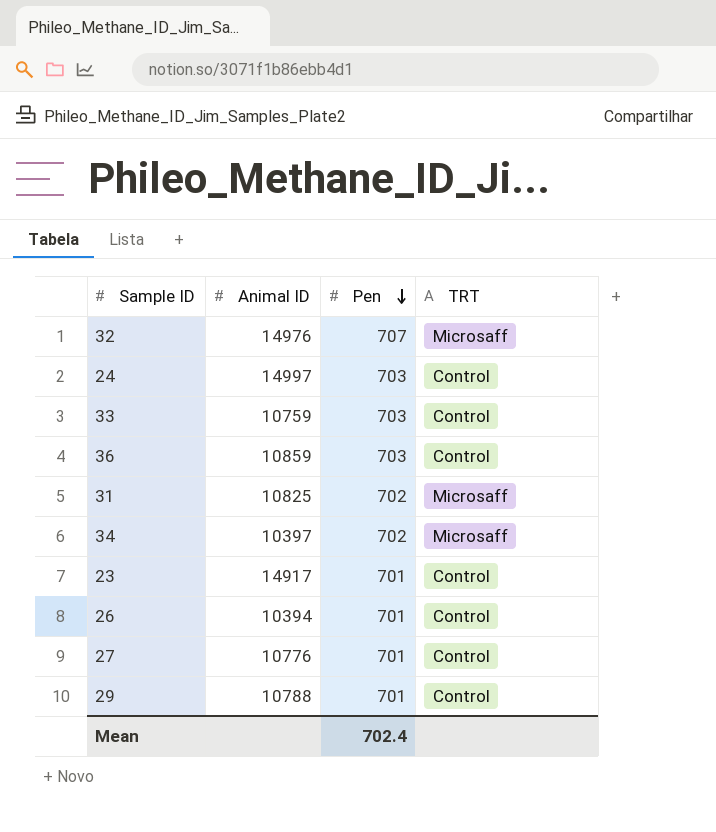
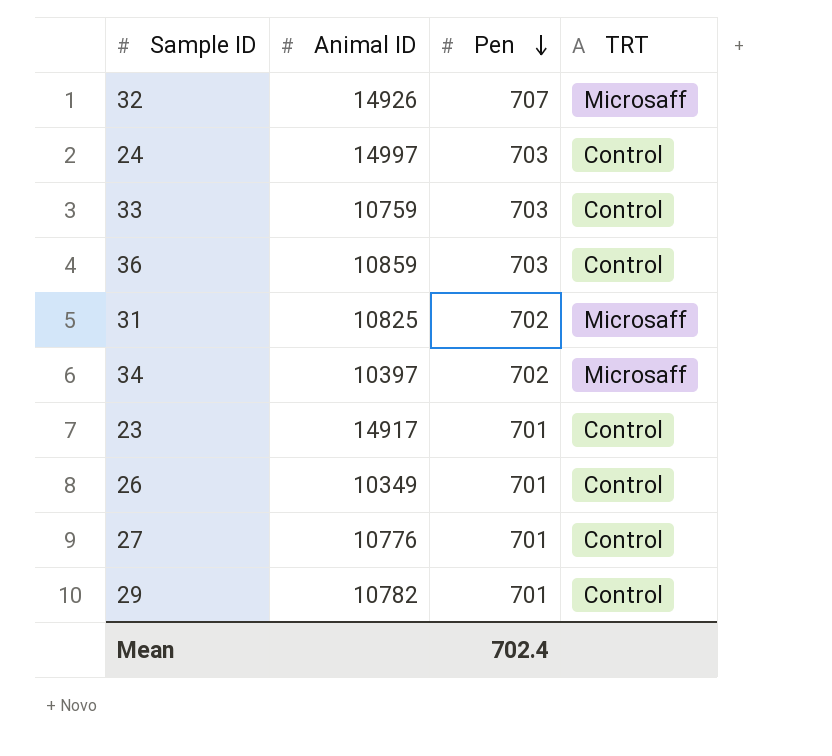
32 | Animal ID: 14976 -> 14926
26 | Animal ID: 10394 -> 10349
29 | Animal ID: 10788 -> 10782

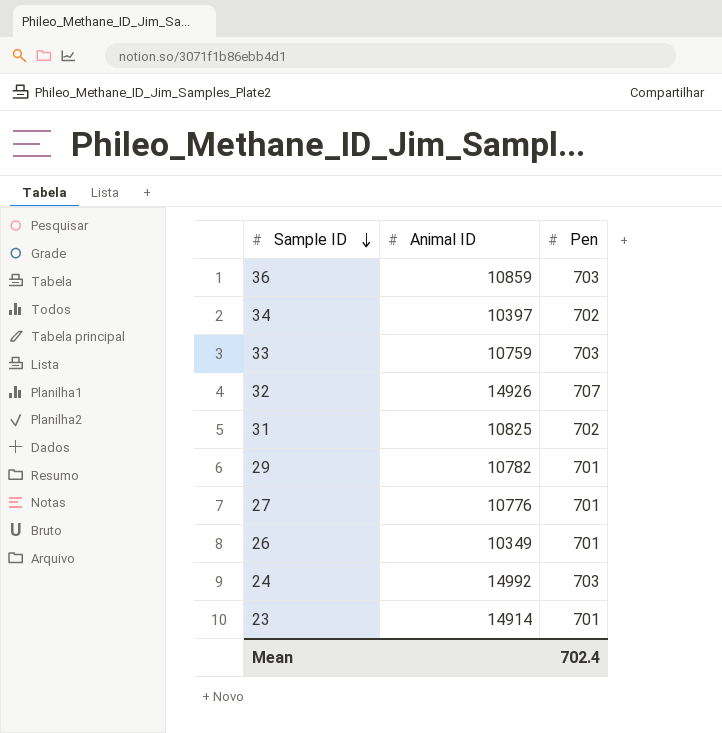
row order: Pen descending -> Sample ID descending
column TRT | position: 4 -> none
24 | Animal ID: 14997 -> 14992
23 | Animal ID: 14917 -> 14914

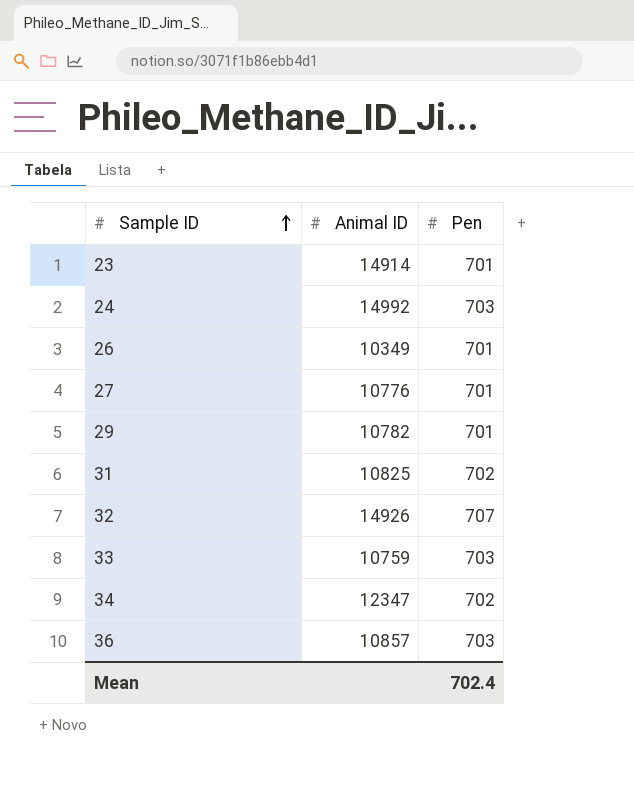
row order: Sample ID descending -> Sample ID ascending
34 | Animal ID: 10397 -> 12347
36 | Animal ID: 10859 -> 10857

